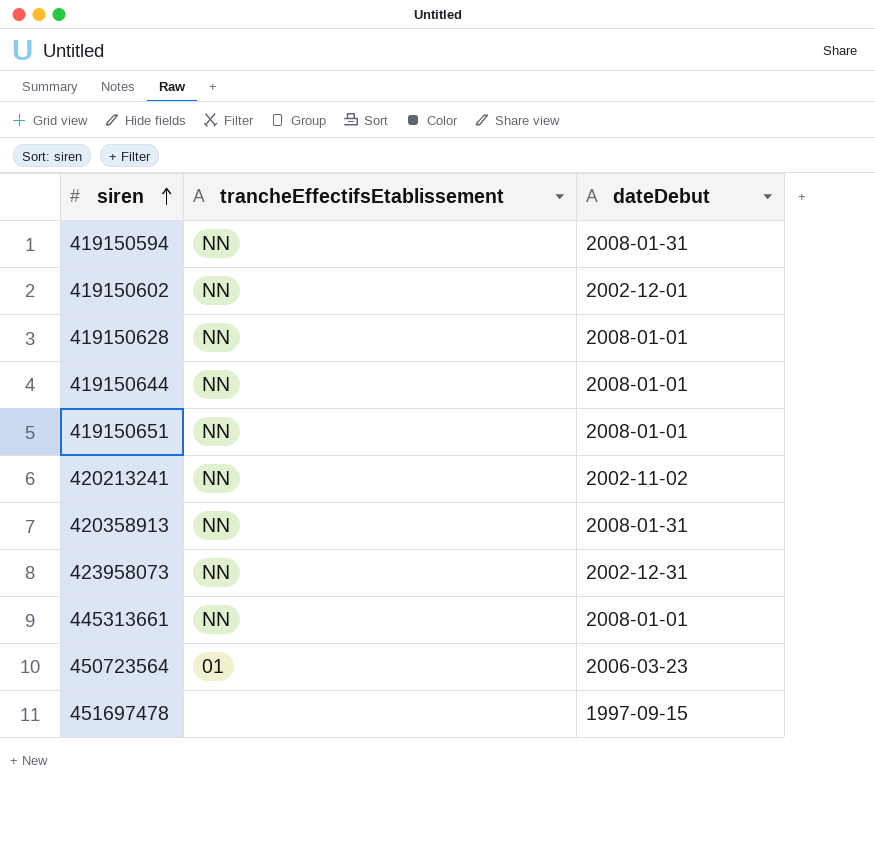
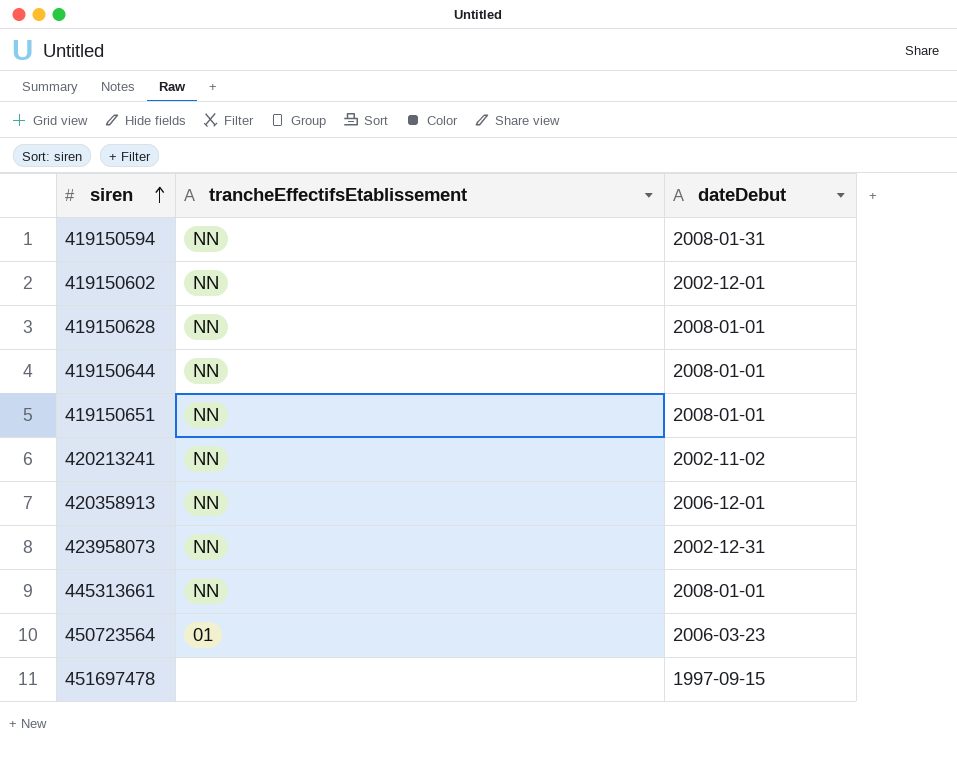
420358913 | dateDebut: 2008-01-31 -> 2006-12-01

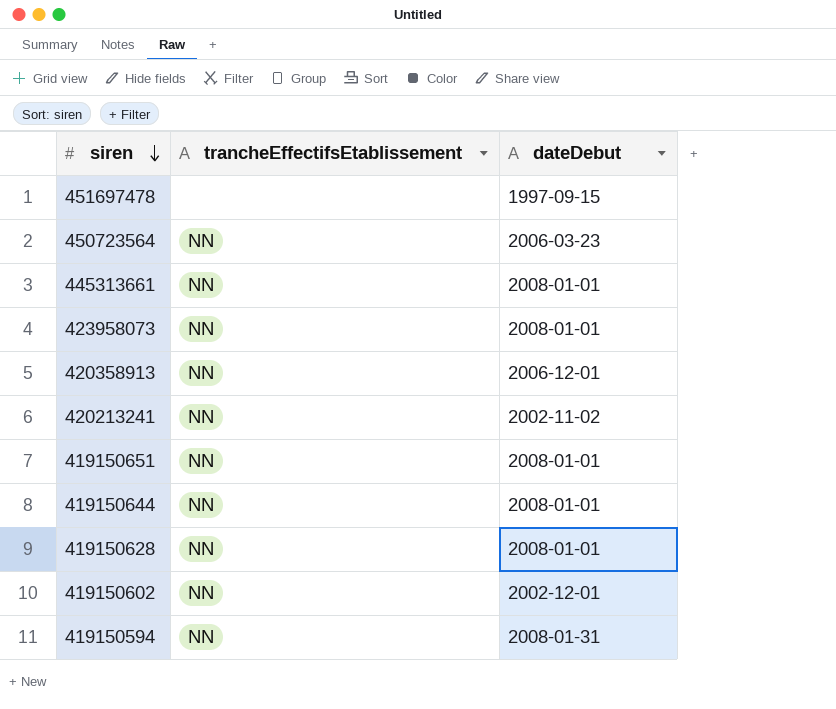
row order: siren ascending -> siren descending
450723564 | trancheEffectifsEtablissement: 01 -> NN
423958073 | dateDebut: 2002-12-31 -> 2008-01-01

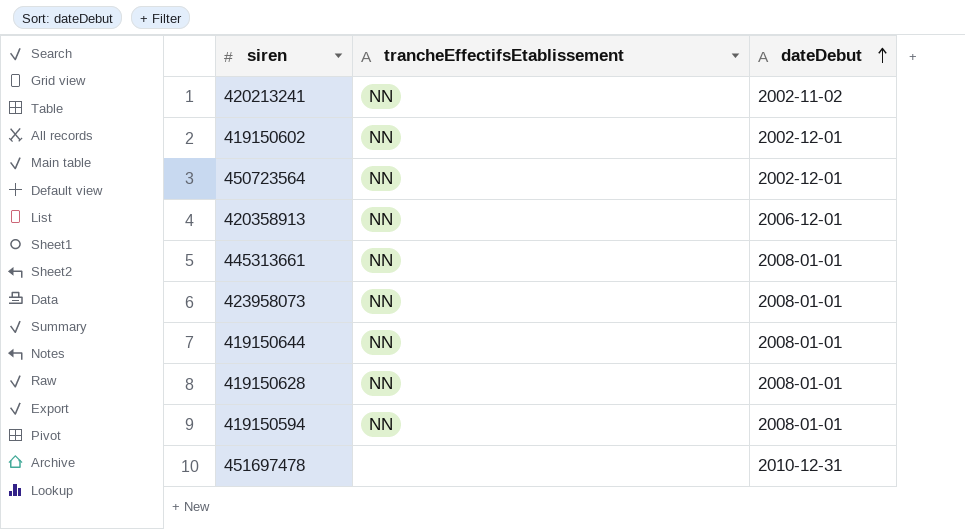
row order: siren descending -> dateDebut ascending
row 419150651: NN | 2008-01-01 -> none
450723564 | dateDebut: 2006-03-23 -> 2002-12-01
419150594 | dateDebut: 2008-01-31 -> 2008-01-01
451697478 | dateDebut: 1997-09-15 -> 2010-12-31

